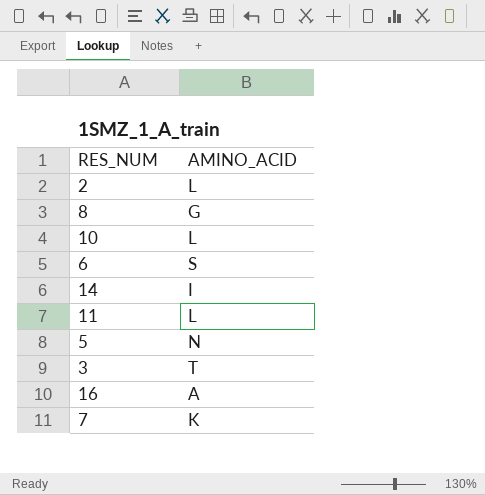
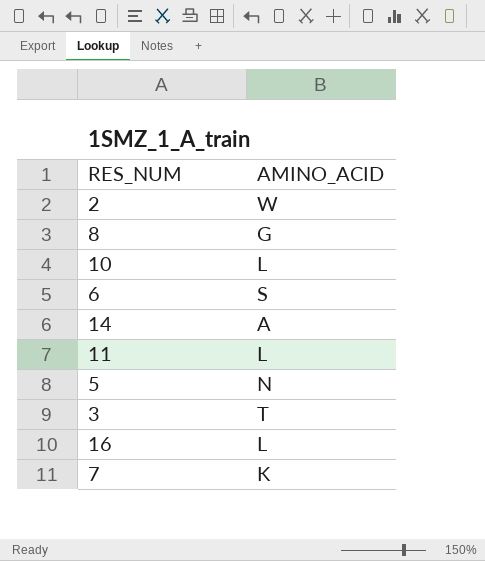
2 | AMINO_ACID: L -> W
14 | AMINO_ACID: I -> A
16 | AMINO_ACID: A -> L

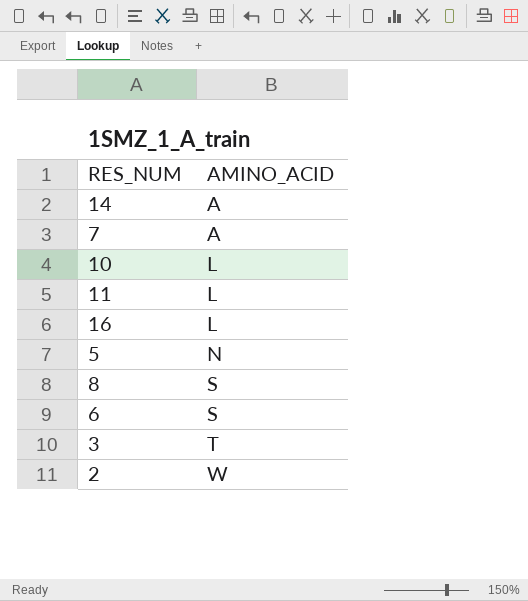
row order: none -> AMINO_ACID ascending
7 | AMINO_ACID: K -> A
8 | AMINO_ACID: G -> S

